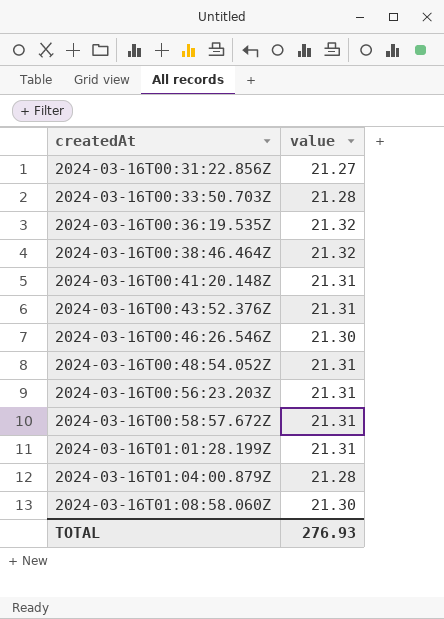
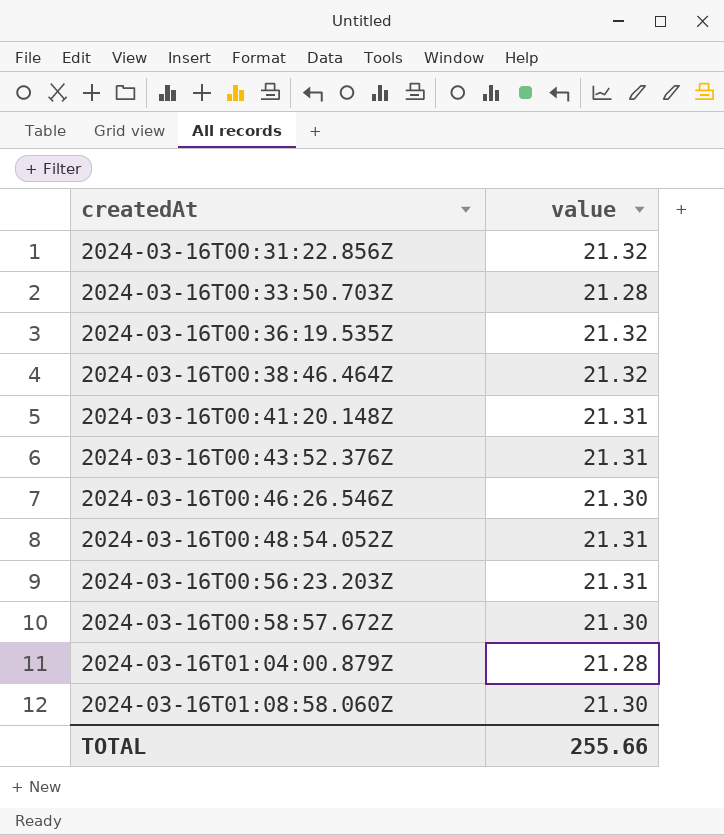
row 2024-03-16T01:01:28.199Z: 21.31 -> none
2024-03-16T00:31:22.856Z | value: 21.27 -> 21.32
2024-03-16T00:58:57.672Z | value: 21.31 -> 21.30
TOTAL | value: 276.93 -> 255.66

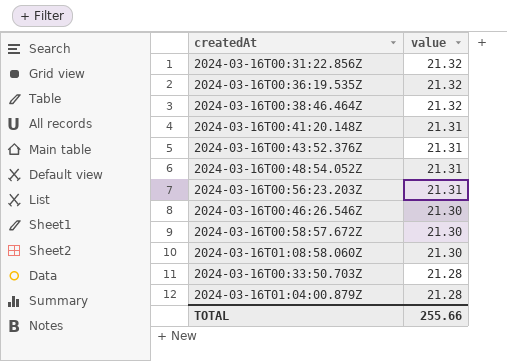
row order: createdAt ascending -> value descending

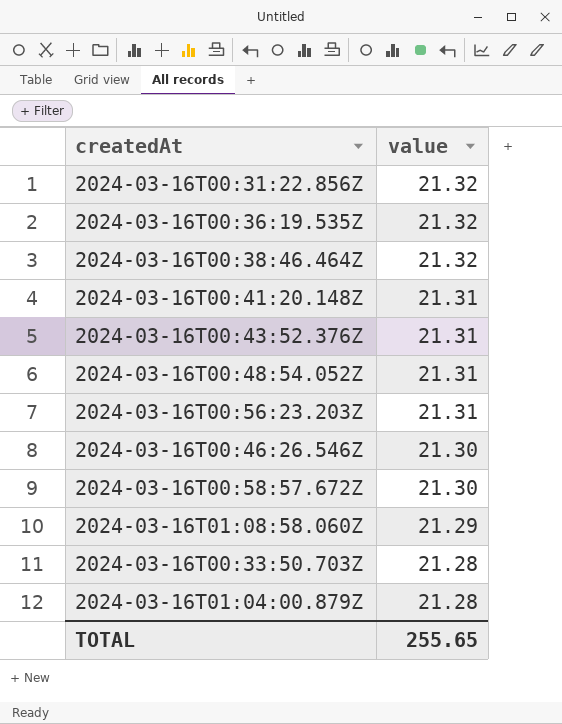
2024-03-16T01:08:58.060Z | value: 21.30 -> 21.29
TOTAL | value: 255.66 -> 255.65

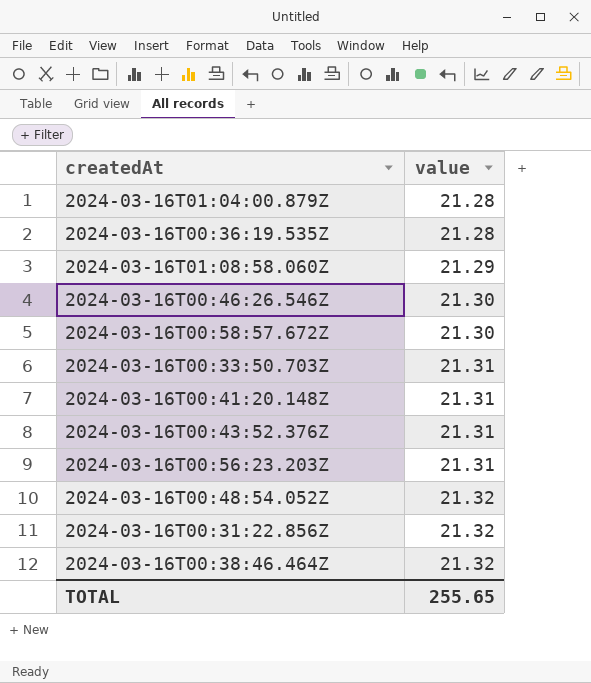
row order: value descending -> value ascending
2024-03-16T00:36:19.535Z | value: 21.32 -> 21.28
2024-03-16T00:33:50.703Z | value: 21.28 -> 21.31
2024-03-16T00:48:54.052Z | value: 21.31 -> 21.32

